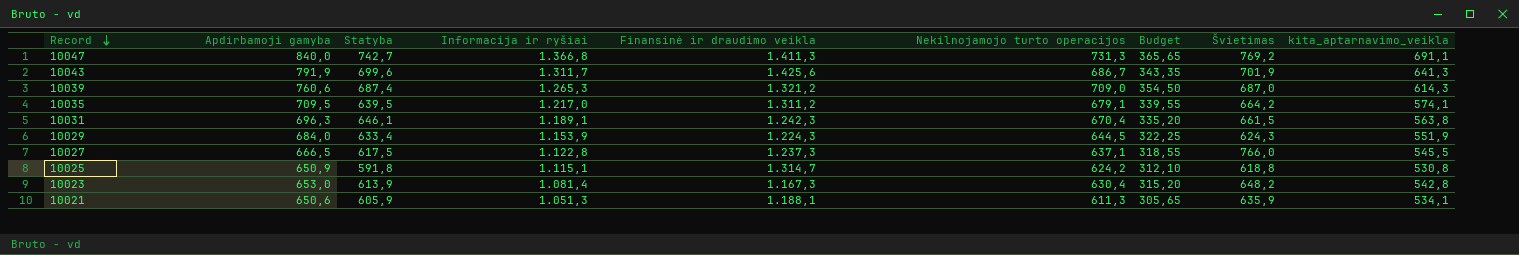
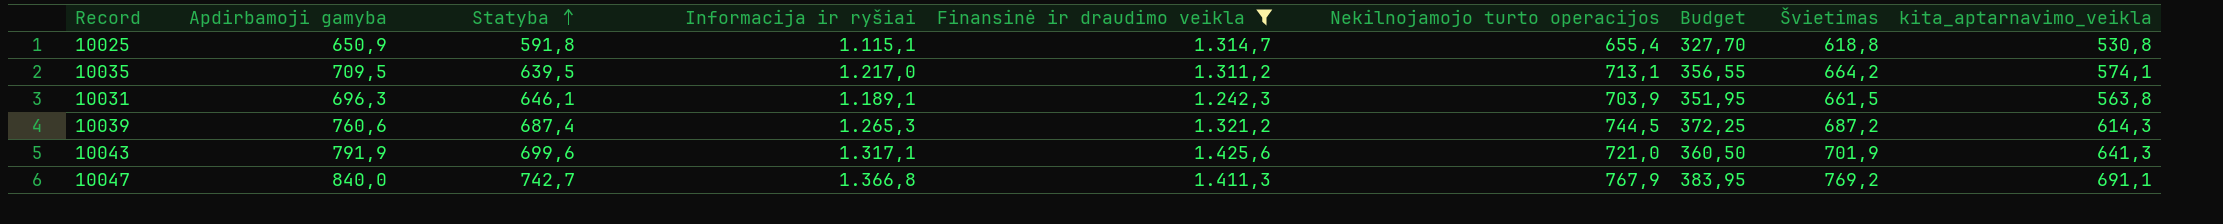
filter: none -> Finansinė ir draudimo veikla >= 1.242,3
row order: Record descending -> Statyba ascending
10025 | Nekilnojamojo turto operacijos: 624,2 -> 655,4
10025 | Budget: 312,10 -> 327,70
10035 | Nekilnojamojo turto operacijos: 679,1 -> 713,1
10035 | Budget: 339,55 -> 356,55
10031 | Nekilnojamojo turto operacijos: 670,4 -> 703,9
10031 | Budget: 335,20 -> 351,95
10039 | Nekilnojamojo turto operacijos: 709,0 -> 744,5
10039 | Budget: 354,50 -> 372,25
10039 | Švietimas: 687,0 -> 687,2
10043 | Informacija ir ryšiai: 1.311,7 -> 1.317,1
10043 | Nekilnojamojo turto operacijos: 686,7 -> 721,0
10043 | Budget: 343,35 -> 360,50
10047 | Nekilnojamojo turto operacijos: 731,3 -> 767,9
10047 | Budget: 365,65 -> 383,95

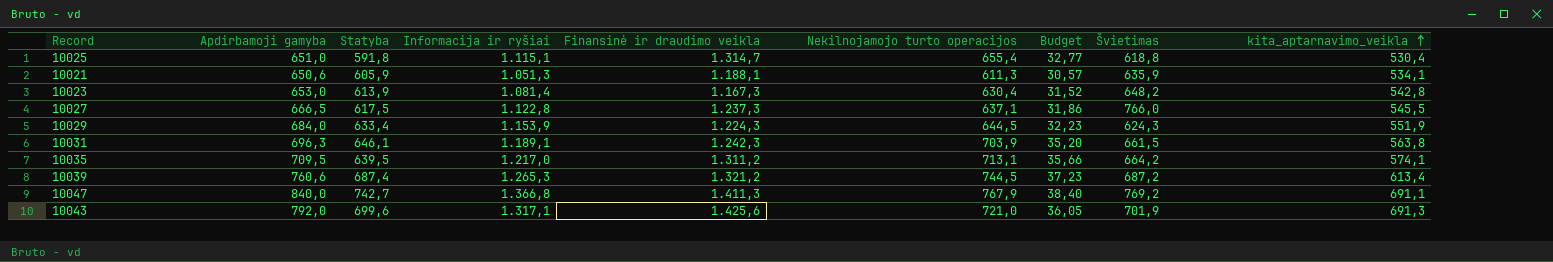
filter: Finansinė ir draudimo veikla >= 1.242,3 -> none
row order: Statyba ascending -> kita_aptarnavimo_veikla ascending
column Budget | formula: [Nekilnojamojo turto operacijos] * 0,5 -> [Nekilnojamojo turto operacijos] * 0,05
10025 | Apdirbamoji gamyba: 650,9 -> 651,0
10025 | kita_aptarnavimo_veikla: 530,8 -> 530,4
10039 | kita_aptarnavimo_veikla: 614,3 -> 613,4
10043 | Apdirbamoji gamyba: 791,9 -> 792,0
10043 | kita_aptarnavimo_veikla: 641,3 -> 691,3

